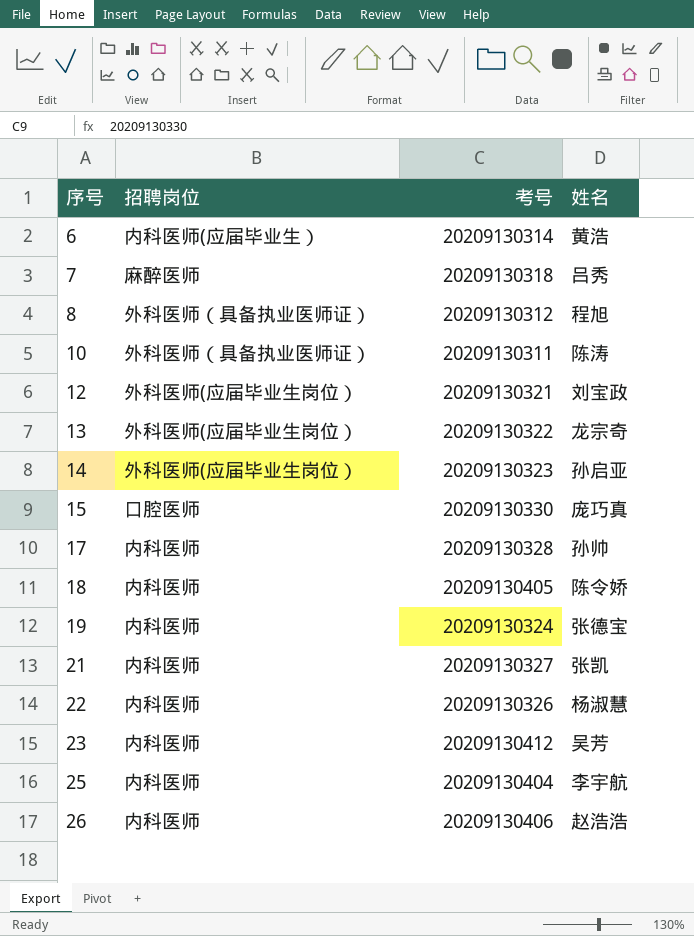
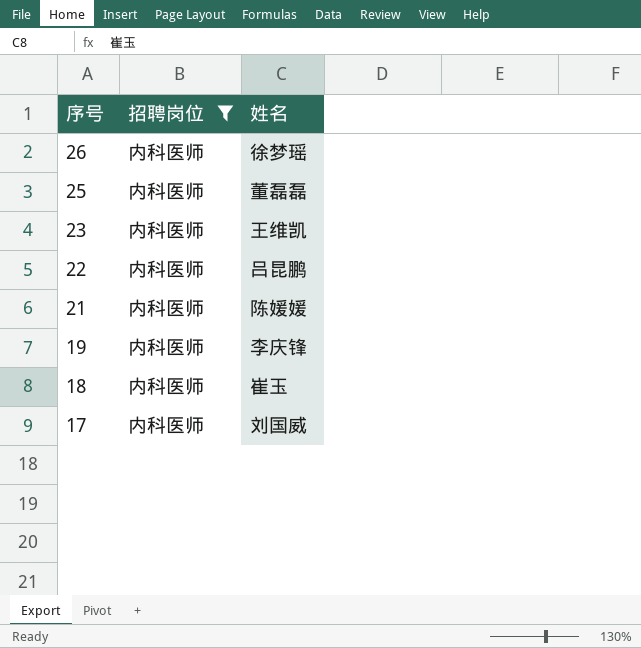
filter: none -> 招聘岗位 = 内科医师
row order: 序号 ascending -> 序号 descending
column 考号 | position: 3 -> none
26 | 姓名: 赵浩浩 -> 徐梦瑶
25 | 姓名: 李宇航 -> 董磊磊
23 | 姓名: 吴芳 -> 王维凯
22 | 姓名: 杨淑慧 -> 吕昆鹏
21 | 姓名: 张凯 -> 陈媛媛
19 | 姓名: 张德宝 -> 李庆锋
18 | 姓名: 陈令娇 -> 崔玉
17 | 姓名: 孙帅 -> 刘国威

